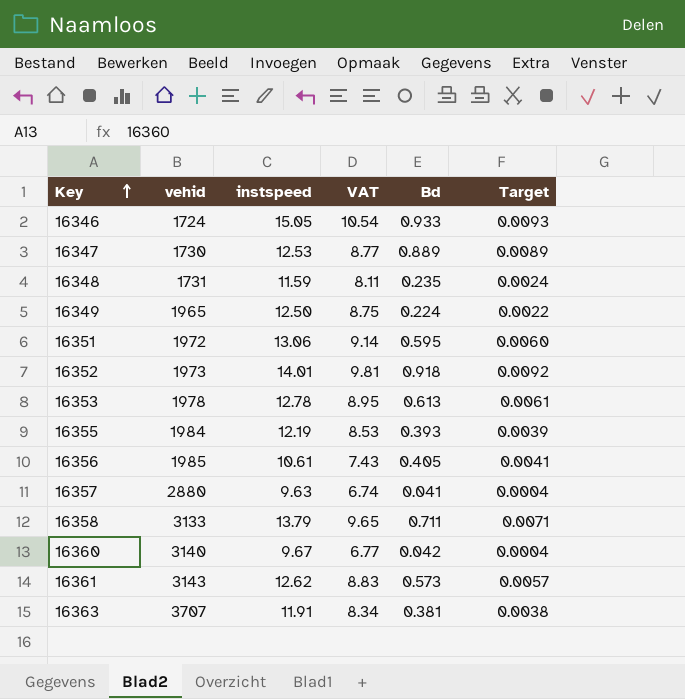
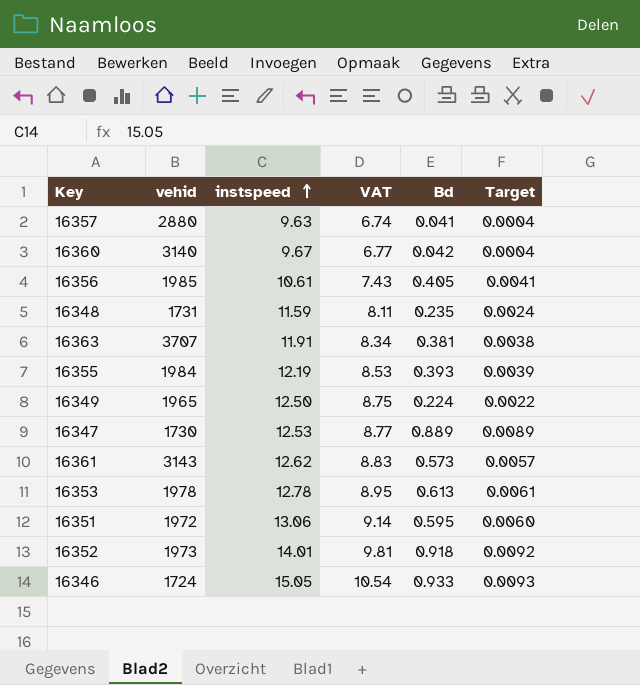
row order: Key ascending -> instspeed ascending
row 16358: 3133 | 13.79 | 9.65 | 0.711 | 0.0071 -> none

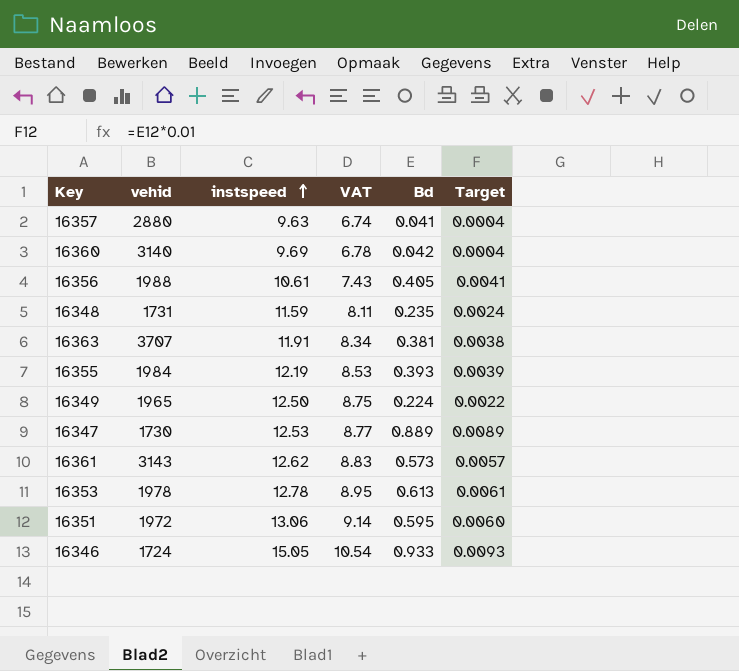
row 16352: 1973 | 14.01 | 9.81 | 0.918 | 0.0092 -> none
16360 | instspeed: 9.67 -> 9.69
16360 | VAT: 6.77 -> 6.78
16356 | vehid: 1985 -> 1988

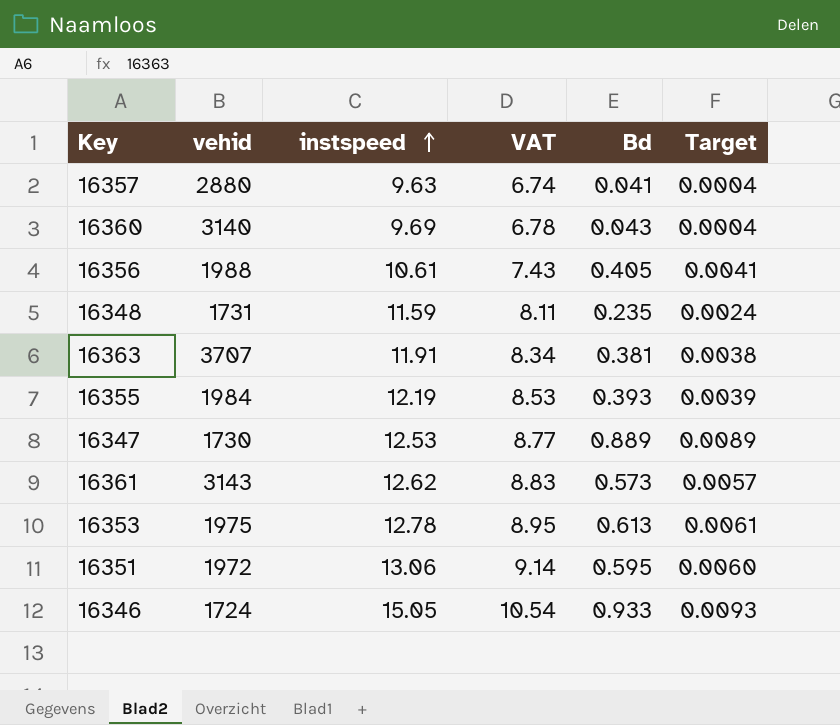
row 16349: 1965 | 12.50 | 8.75 | 0.224 | 0.0022 -> none
16360 | Bd: 0.042 -> 0.043
16353 | vehid: 1978 -> 1975

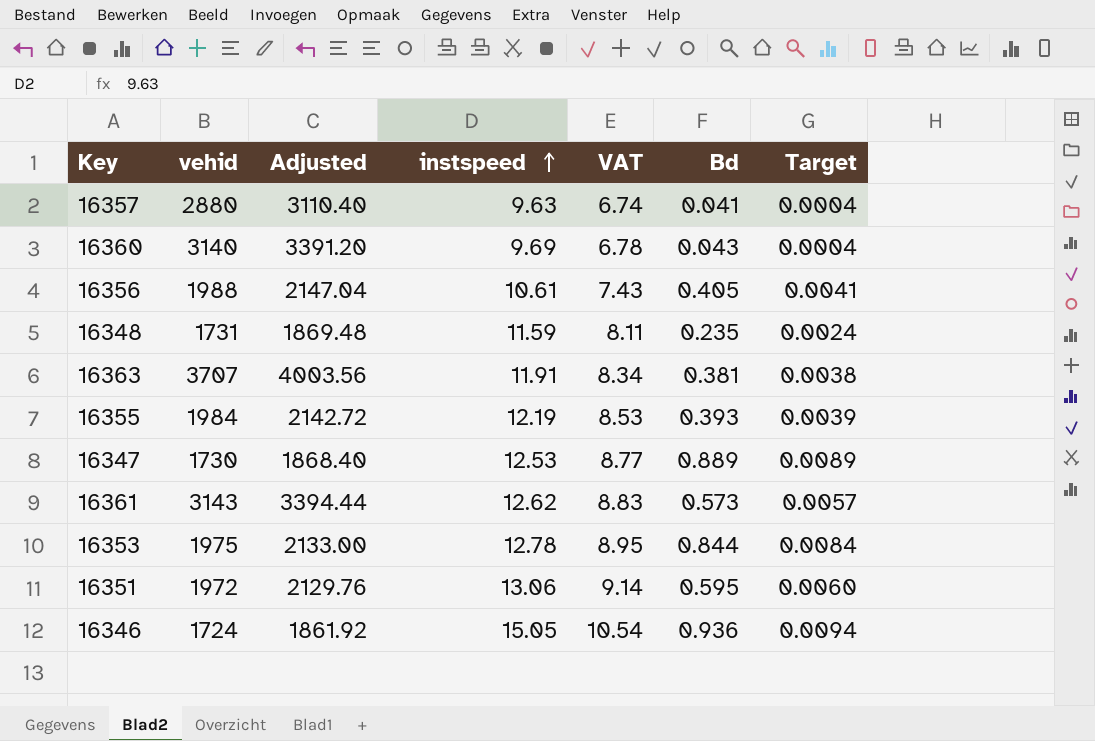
column Adjusted | formula: none -> [vehid] * 1.08
16353 | Bd: 0.613 -> 0.844
16353 | Target: 0.0061 -> 0.0084
16346 | Bd: 0.933 -> 0.936
16346 | Target: 0.0093 -> 0.0094

